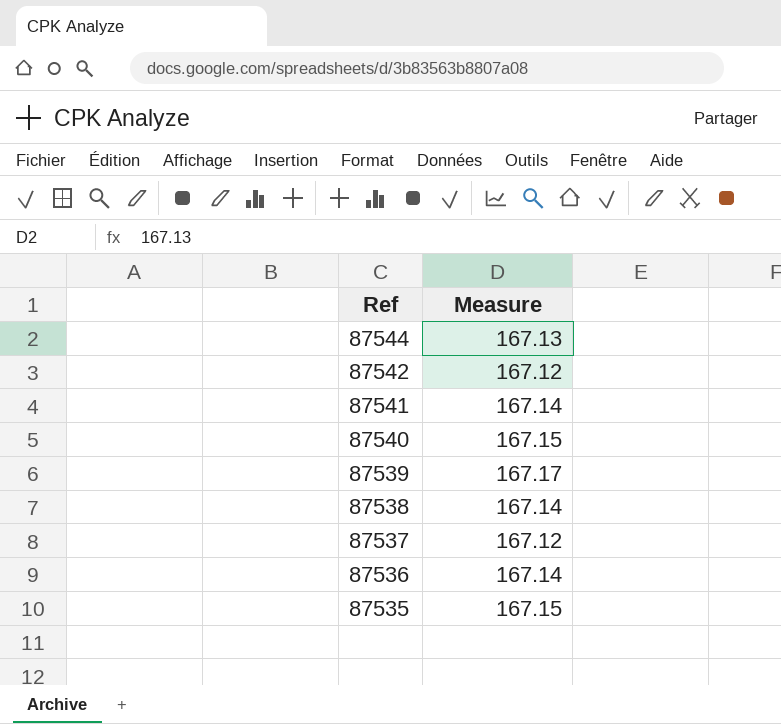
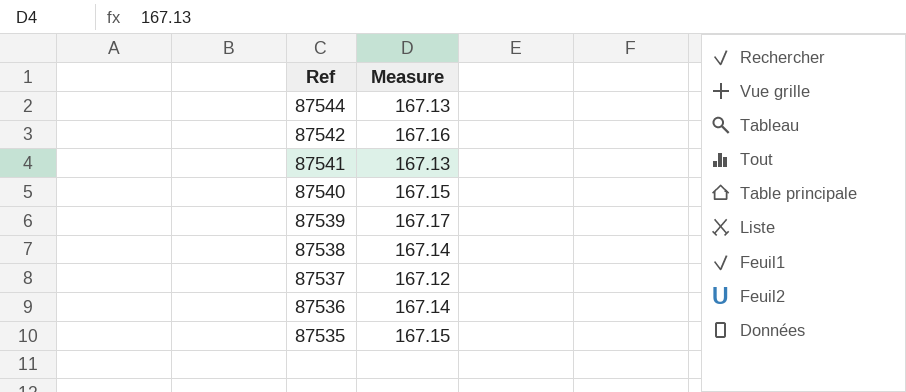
87542 | Measure: 167.12 -> 167.16
87541 | Measure: 167.14 -> 167.13

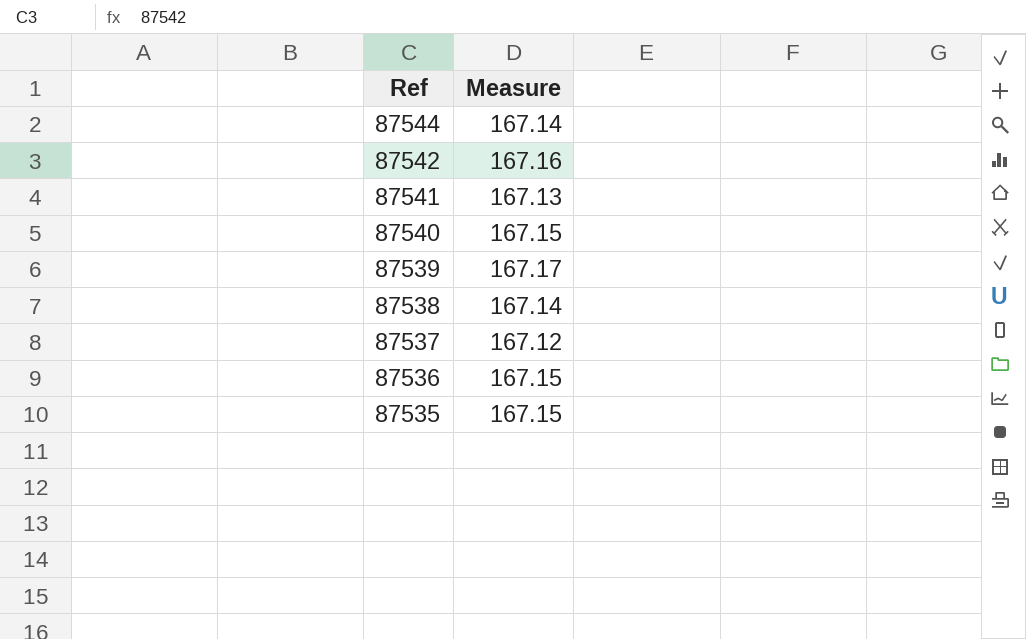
87544 | Measure: 167.13 -> 167.14
87536 | Measure: 167.14 -> 167.15

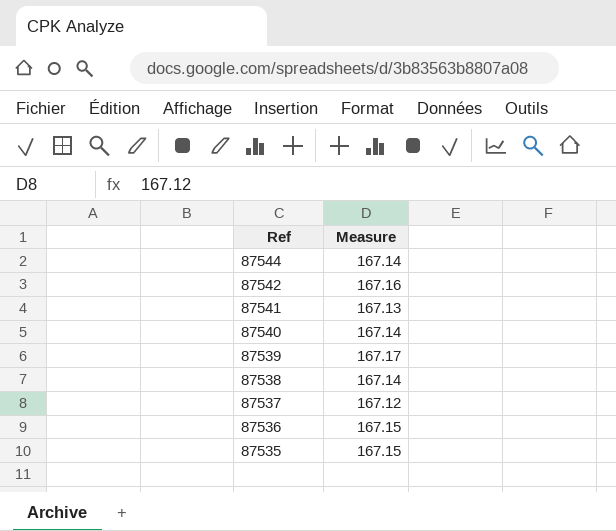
87540 | Measure: 167.15 -> 167.14

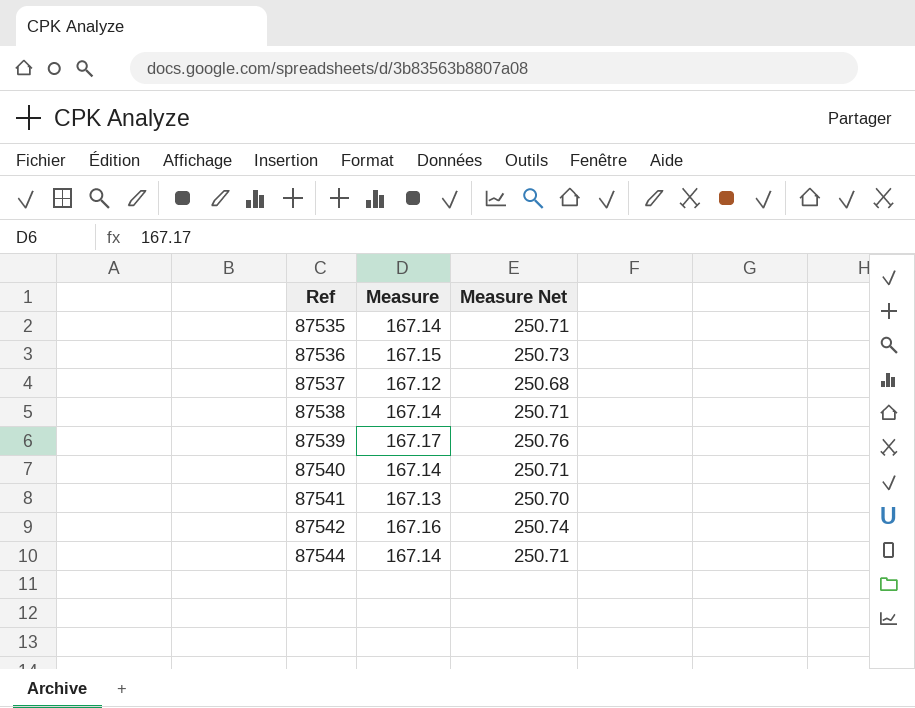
row order: Ref descending -> Ref ascending
column Measure Net | formula: none -> [Measure] * 1.5
87535 | Measure: 167.15 -> 167.14

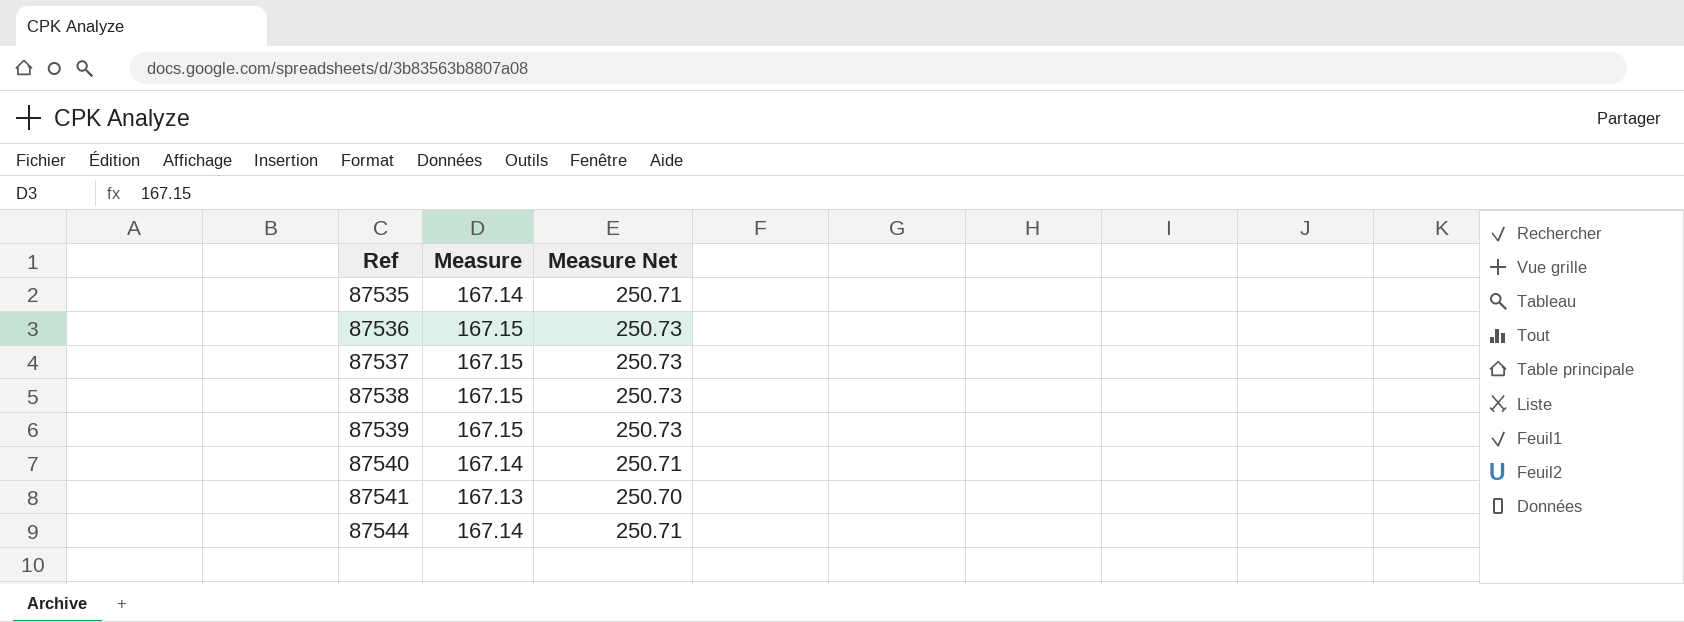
row 87542: 167.16 | 250.74 -> none
87537 | Measure: 167.12 -> 167.15
87537 | Measure Net: 250.68 -> 250.73
87538 | Measure: 167.14 -> 167.15
87538 | Measure Net: 250.71 -> 250.73
87539 | Measure: 167.17 -> 167.15
87539 | Measure Net: 250.76 -> 250.73

